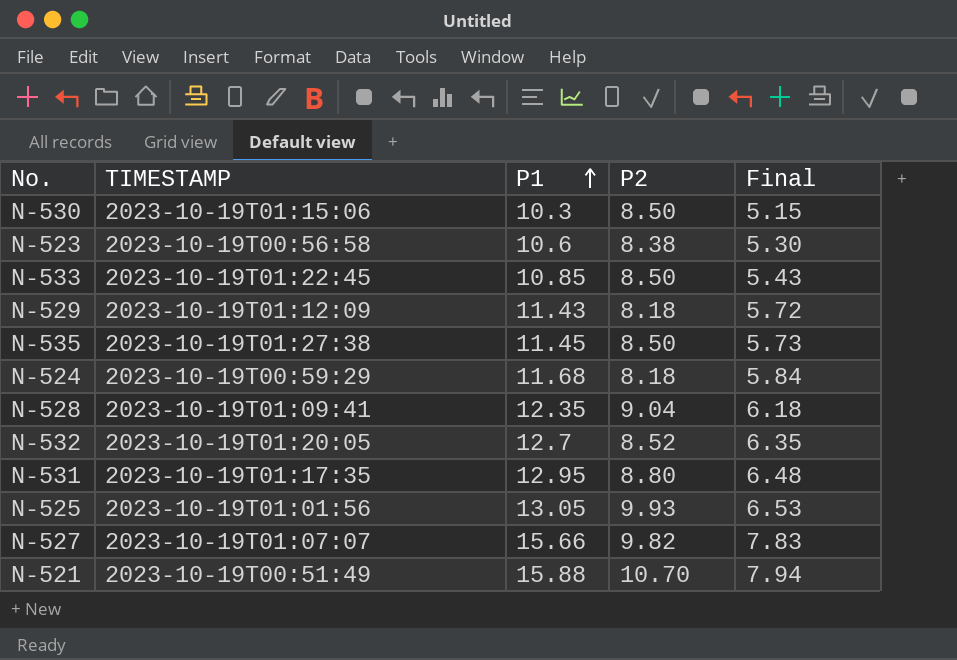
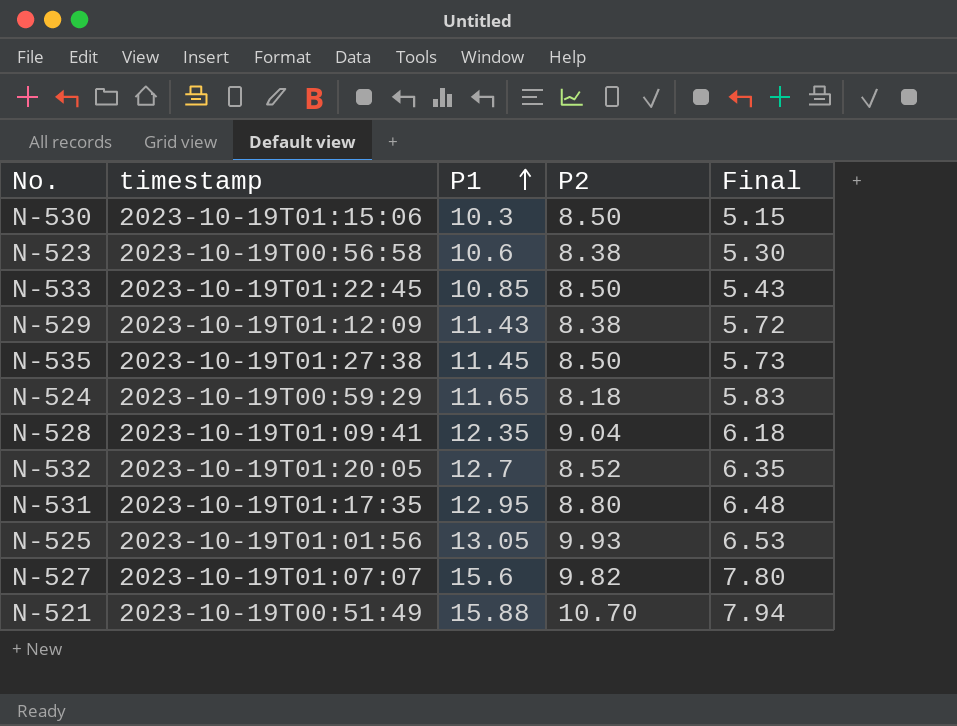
column name: TIMESTAMP -> timestamp
N-529 | P2: 8.18 -> 8.38
N-524 | P1: 11.68 -> 11.65
N-524 | Final: 5.84 -> 5.83
N-527 | P1: 15.66 -> 15.6
N-527 | Final: 7.83 -> 7.80

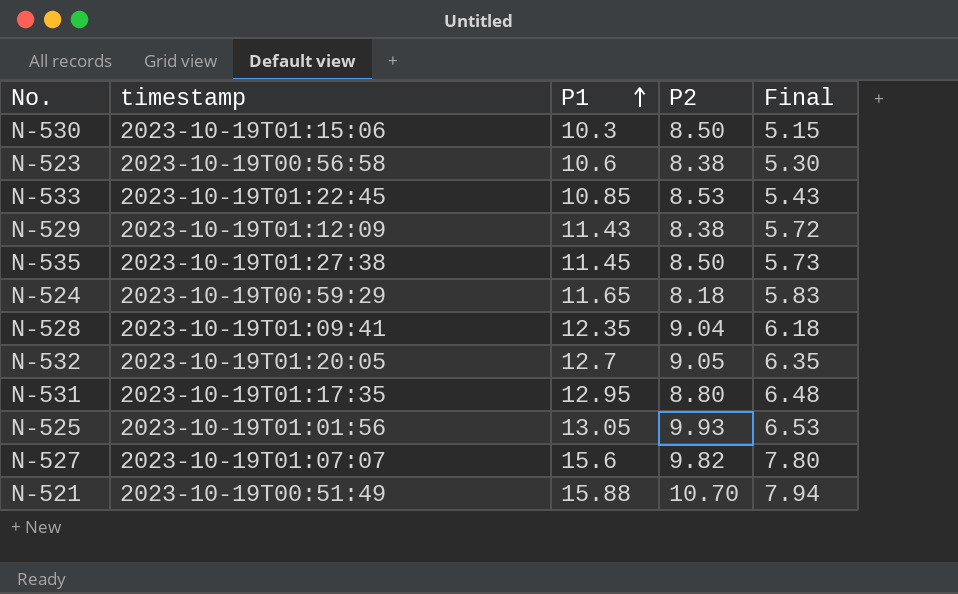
N-533 | P2: 8.50 -> 8.53
N-532 | P2: 8.52 -> 9.05

